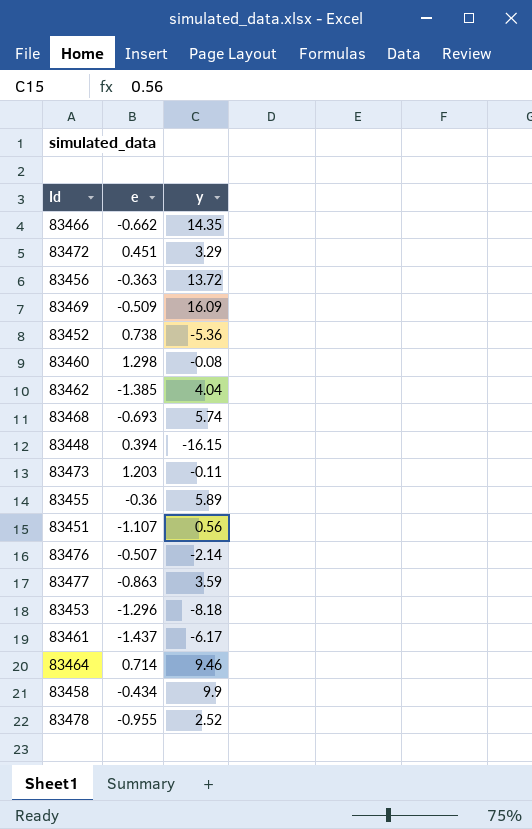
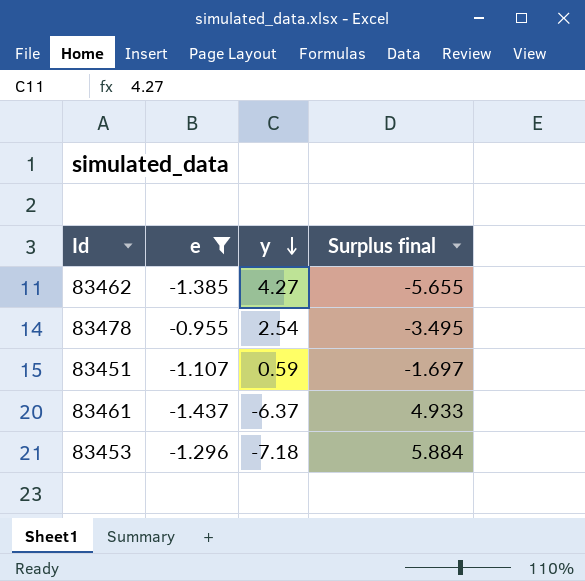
filter: none -> e <= -0.955
row order: none -> y descending
column Surplus final | formula: none -> [e] - [y]
83462 | y: 4.04 -> 4.27
83478 | y: 2.52 -> 2.54
83451 | y: 0.56 -> 0.59
83461 | y: -6.17 -> -6.37
83453 | y: -8.18 -> -7.18

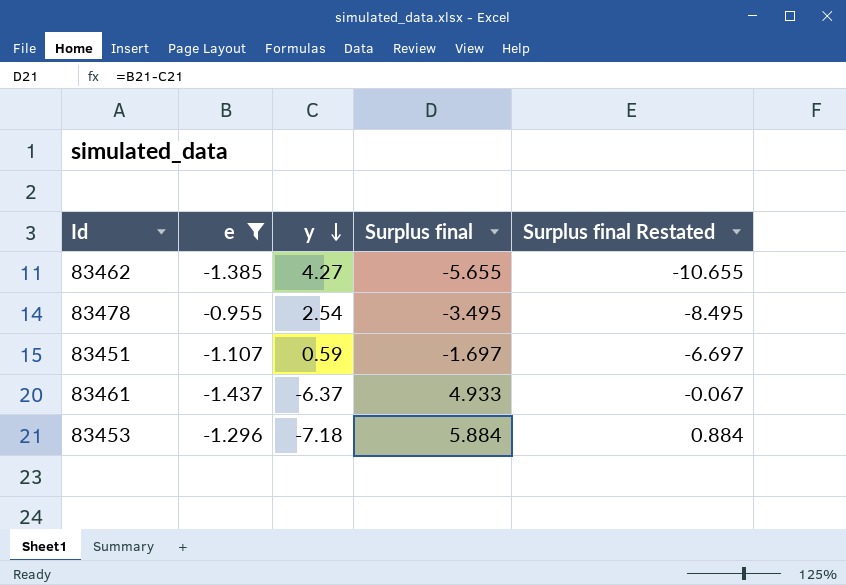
column Surplus final Restated | formula: none -> [Surplus final] - 5

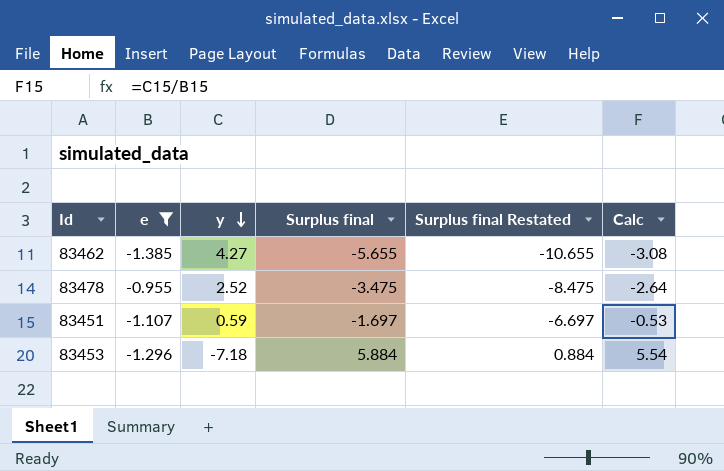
column Calc | formula: none -> [y] / [e]
row 83461: -1.437 | -6.37 | 4.933 | -0.067 -> none
83478 | y: 2.54 -> 2.52
83478 | Surplus final: -3.495 -> -3.475
83478 | Surplus final Restated: -8.495 -> -8.475

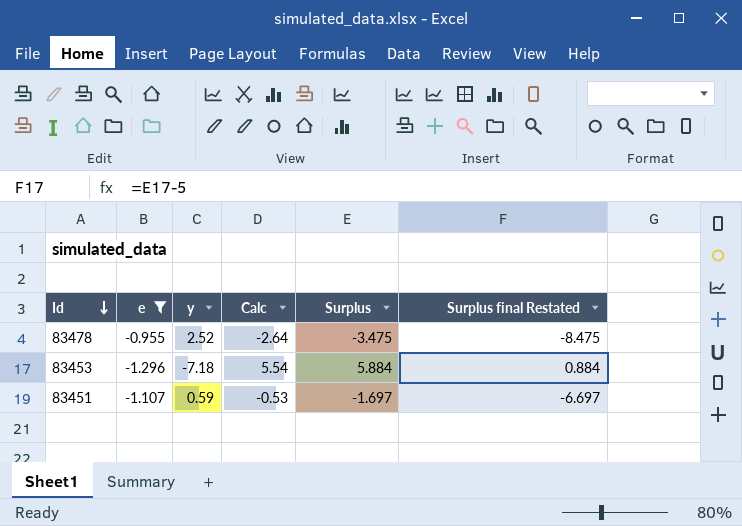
row order: y descending -> Id descending
column Calc | position: 6 -> 4
column name: Surplus final -> Surplus
row 83462: -1.385 | 4.27 | -5.655 | -10.655 | -3.08 -> none

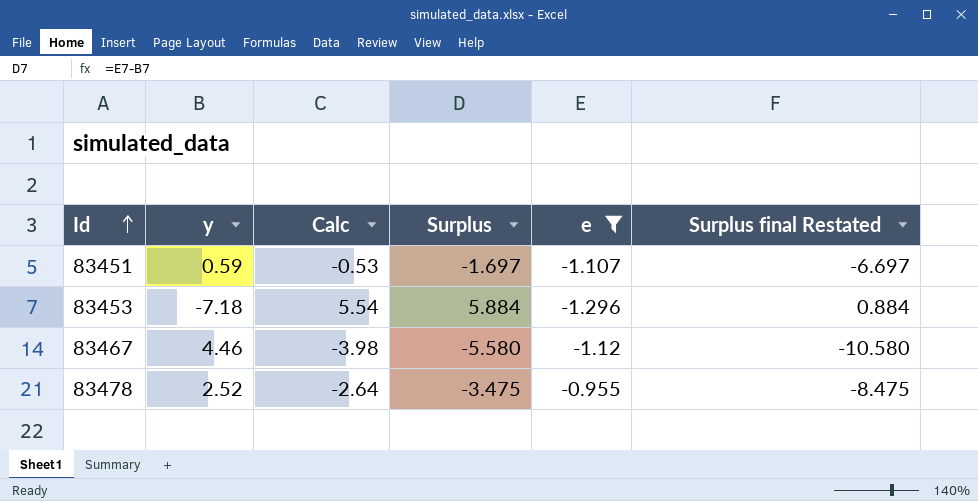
row order: Id descending -> Id ascending
column e | position: 2 -> 5
row 83467: none -> 4.46 | -3.98 | -5.580 | -1.12 | -10.580

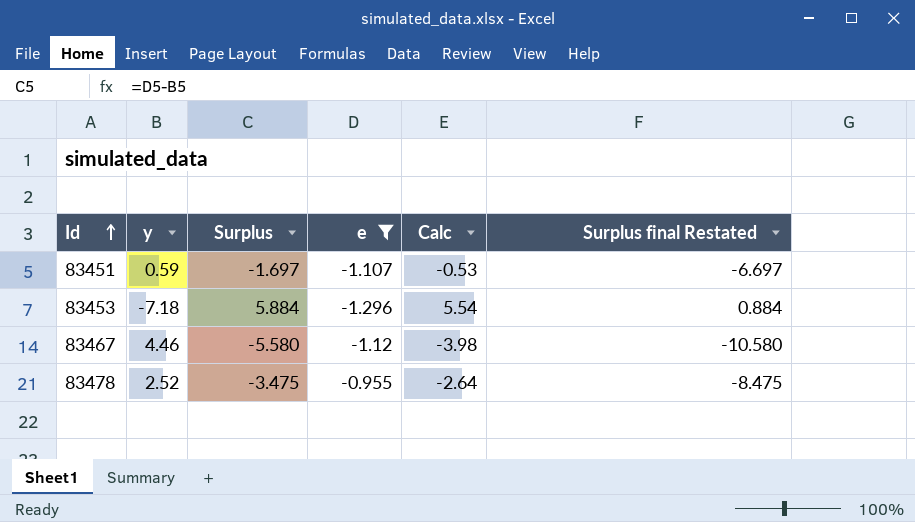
column Calc | position: 3 -> 5

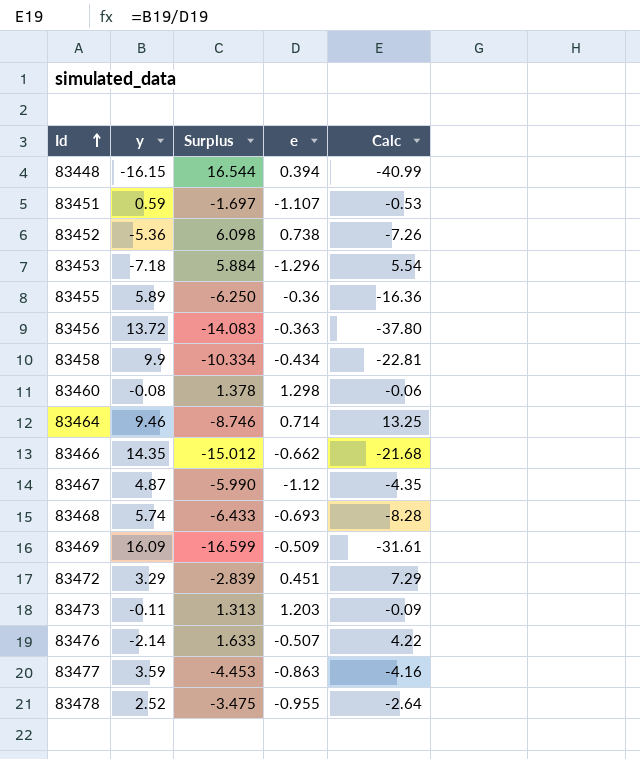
filter: e <= -0.955 -> none
column Surplus final Restated | formula: [Surplus] - 5 -> none
83467 | y: 4.46 -> 4.87
83467 | Surplus: -5.580 -> -5.990
83467 | Calc: -3.98 -> -4.35

